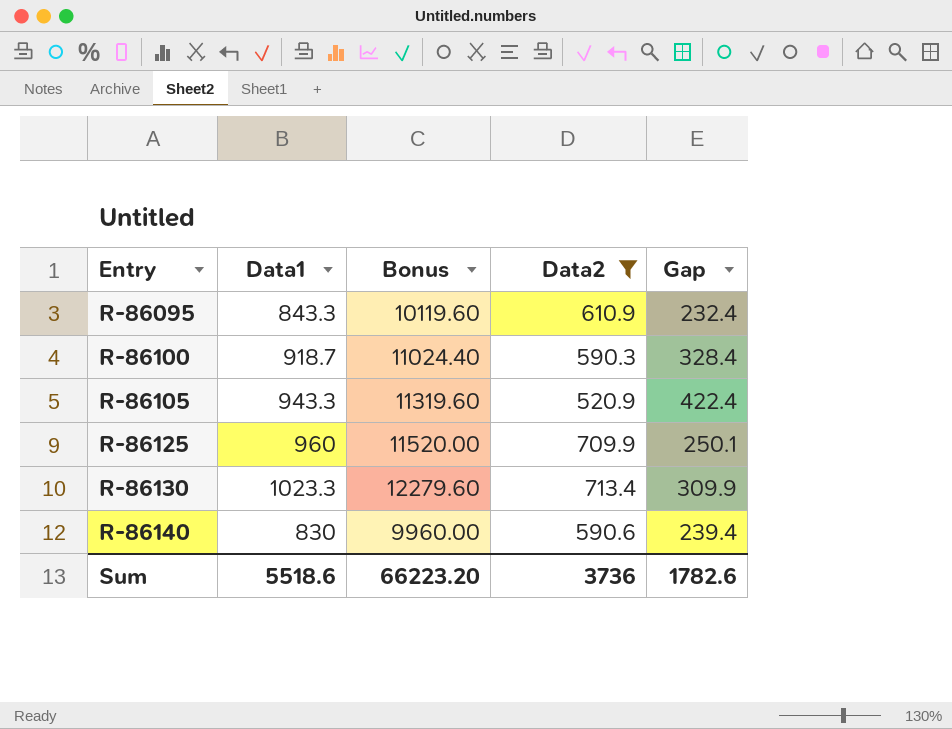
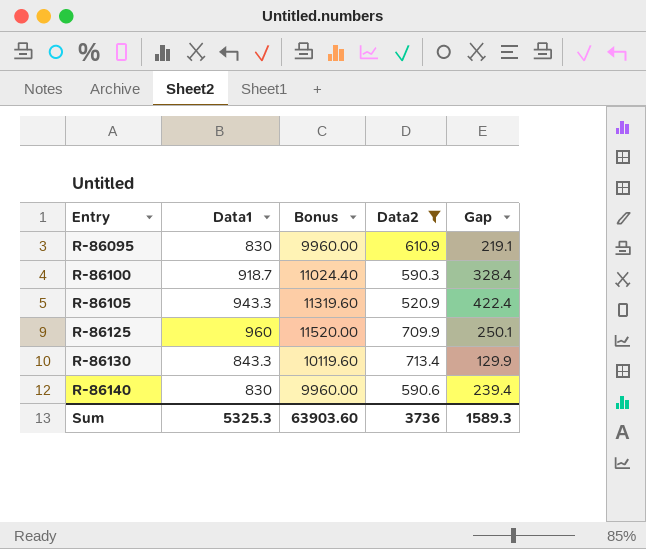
R-86095 | Data1: 843.3 -> 830
R-86095 | Bonus: 10119.60 -> 9960.00
R-86095 | Gap: 232.4 -> 219.1
R-86130 | Data1: 1023.3 -> 843.3
R-86130 | Bonus: 12279.60 -> 10119.60
R-86130 | Gap: 309.9 -> 129.9
Sum | Data1: 5518.6 -> 5325.3
Sum | Bonus: 66223.20 -> 63903.60
Sum | Gap: 1782.6 -> 1589.3

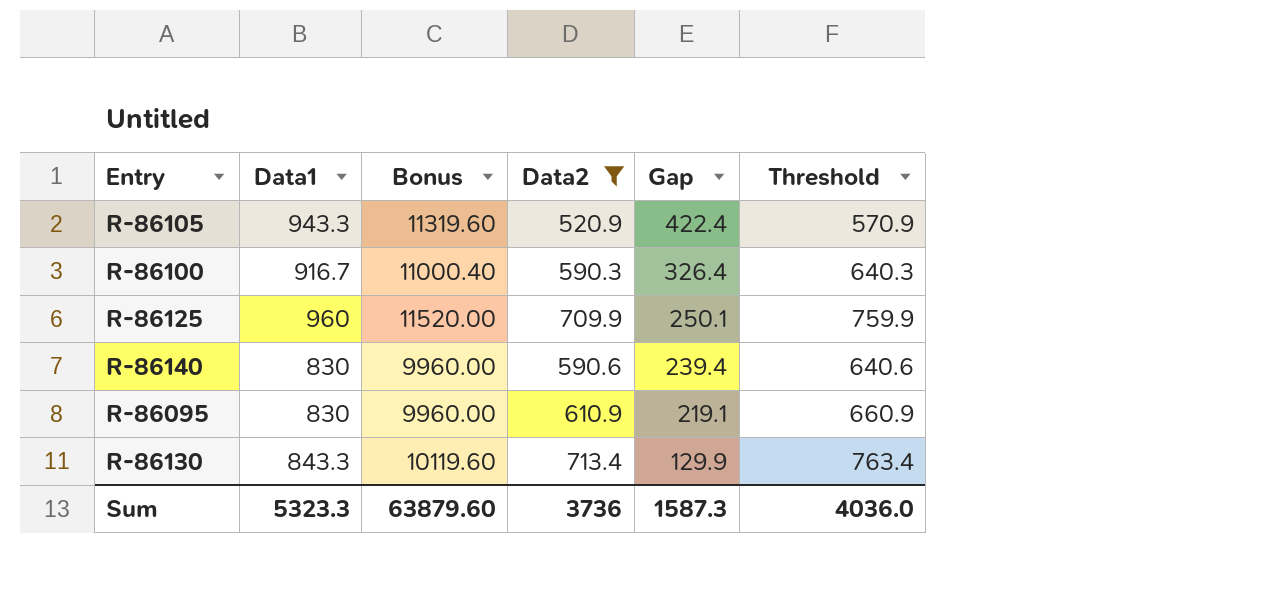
row order: Entry ascending -> Gap descending
column Threshold | formula: none -> [Data2] + 50
R-86100 | Data1: 918.7 -> 916.7
R-86100 | Bonus: 11024.40 -> 11000.40
R-86100 | Gap: 328.4 -> 326.4
Sum | Data1: 5325.3 -> 5323.3
Sum | Bonus: 63903.60 -> 63879.60
Sum | Gap: 1589.3 -> 1587.3

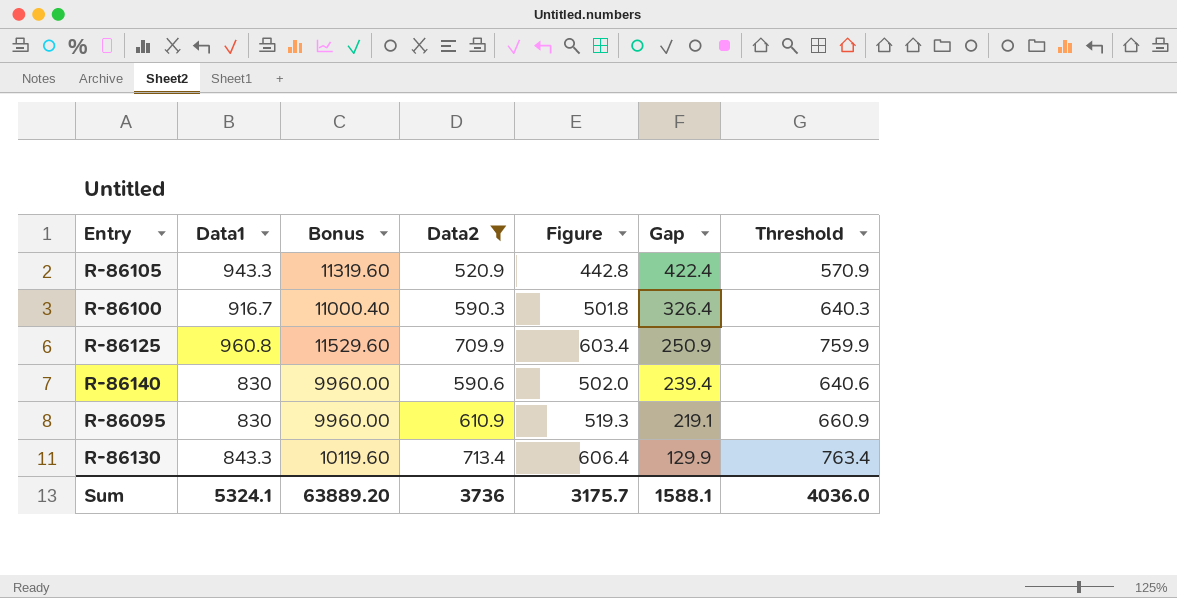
column Figure | formula: none -> [Data2] * 0.85
R-86125 | Data1: 960 -> 960.8
R-86125 | Bonus: 11520.00 -> 11529.60
R-86125 | Gap: 250.1 -> 250.9
Sum | Data1: 5323.3 -> 5324.1
Sum | Bonus: 63879.60 -> 63889.20
Sum | Gap: 1587.3 -> 1588.1

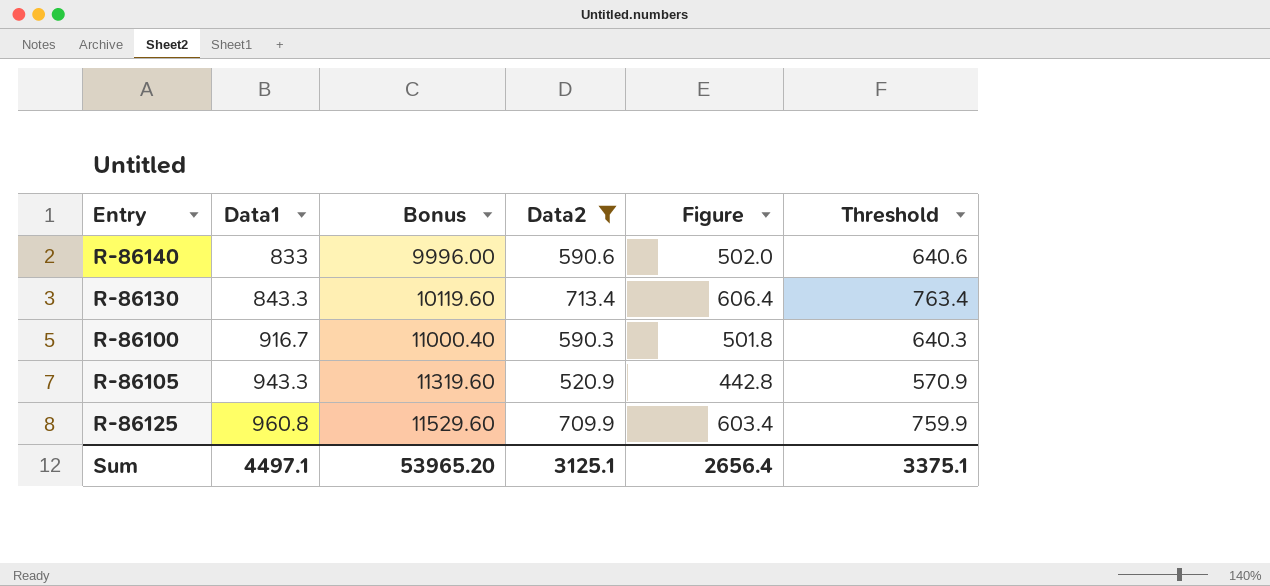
row order: Gap descending -> Data1 ascending
column Gap | formula: [Data1] - [Data2] -> none
row R-86095: 830 | 9960.00 | 610.9 | 519.3 | 219.1 | 660.9 -> none
R-86140 | Data1: 830 -> 833
R-86140 | Bonus: 9960.00 -> 9996.00
Sum | Data1: 5324.1 -> 4497.1
Sum | Bonus: 63889.20 -> 53965.20
Sum | Data2: 3736 -> 3125.1
Sum | Figure: 3175.7 -> 2656.4
Sum | Threshold: 4036.0 -> 3375.1

